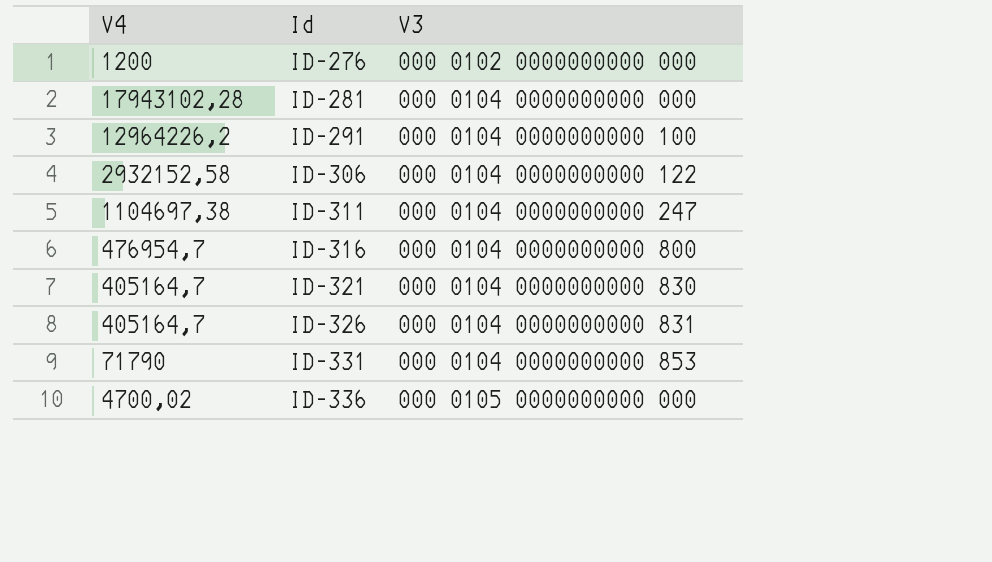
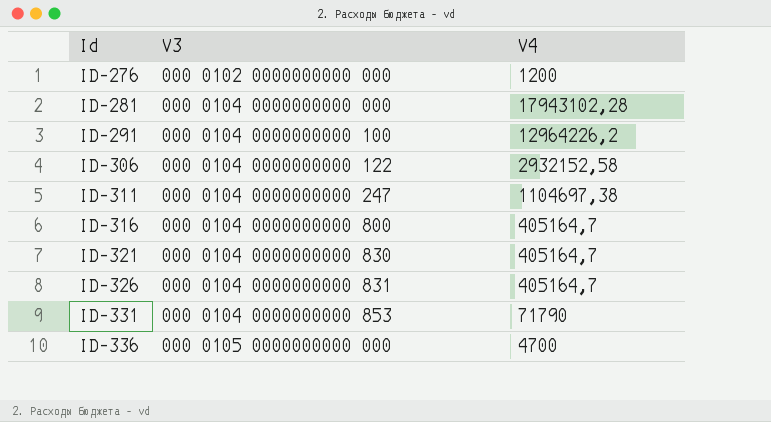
column V4 | position: 1 -> 3
ID-316 | V4: 476954,7 -> 405164,7
ID-336 | V4: 4700,02 -> 4700

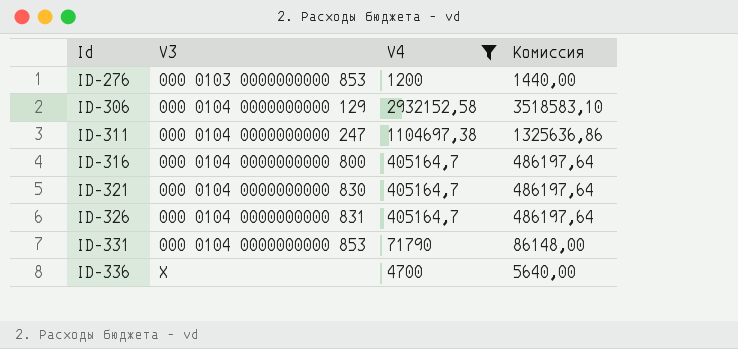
filter: none -> V4 <= 2932152,58
column Комиссия | formula: none -> [V4] * 1,2
ID-276 | V3: 000 0102 0000000000 000 -> 000 0103 0000000000 853
ID-306 | V3: 000 0104 0000000000 122 -> 000 0104 0000000000 129
ID-336 | V3: 000 0105 0000000000 000 -> Х

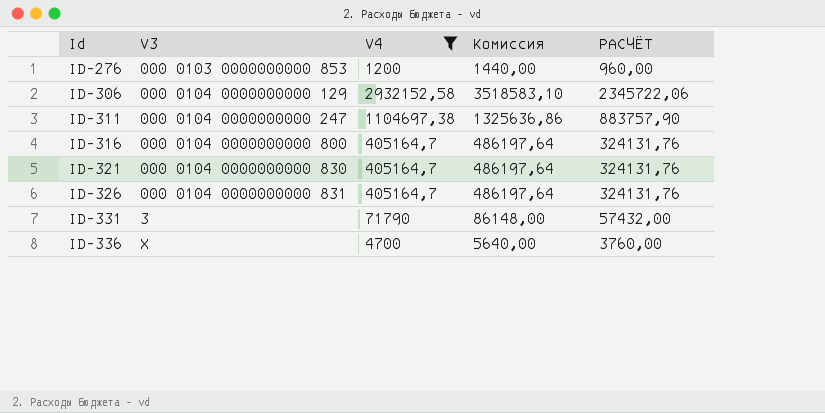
column РАСЧЁТ | formula: none -> [V4] * 0,8
ID-331 | V3: 000 0104 0000000000 853 -> 3

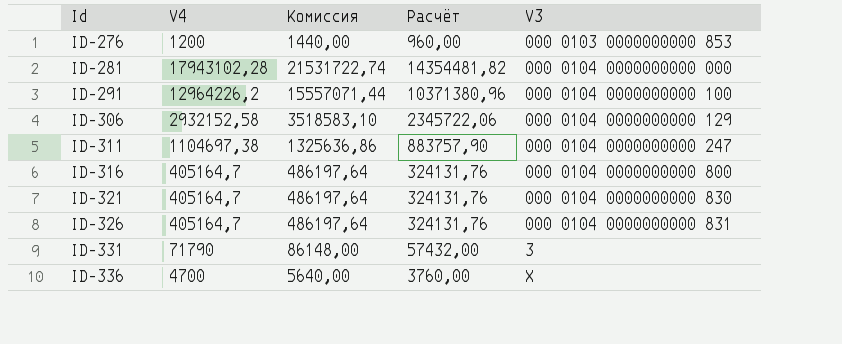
filter: V4 <= 2932152,58 -> none
column name: РАСЧЁТ -> Расчёт
column V3 | position: 2 -> 5

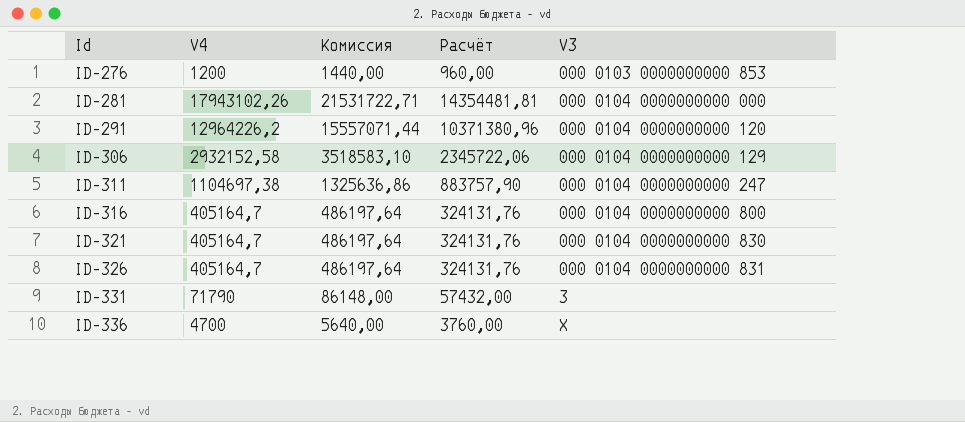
ID-281 | V4: 17943102,28 -> 17943102,26
ID-281 | Комиссия: 21531722,74 -> 21531722,71
ID-281 | Расчёт: 14354481,82 -> 14354481,81
ID-291 | V3: 000 0104 0000000000 100 -> 000 0104 0000000000 120

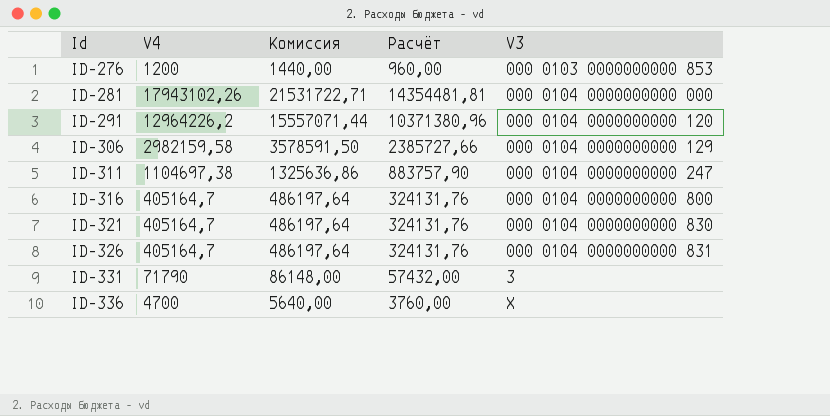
ID-306 | V4: 2932152,58 -> 2982159,58
ID-306 | Комиссия: 3518583,10 -> 3578591,50
ID-306 | Расчёт: 2345722,06 -> 2385727,66

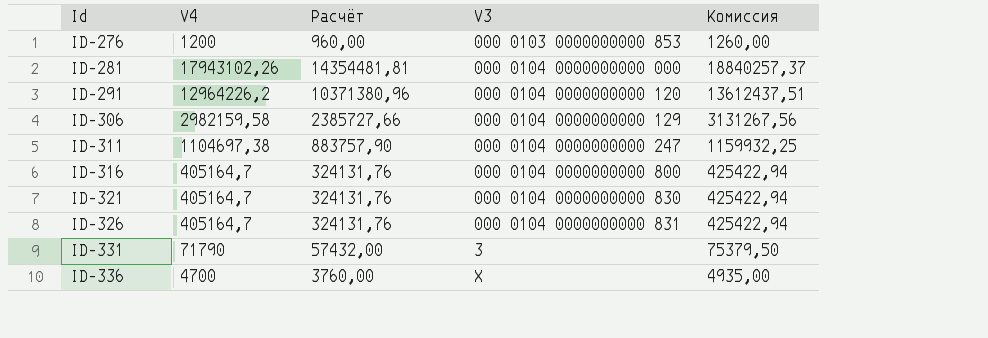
column Комиссия | formula: [V4] * 1,2 -> [V4] * 1,05
column Комиссия | position: 3 -> 5

